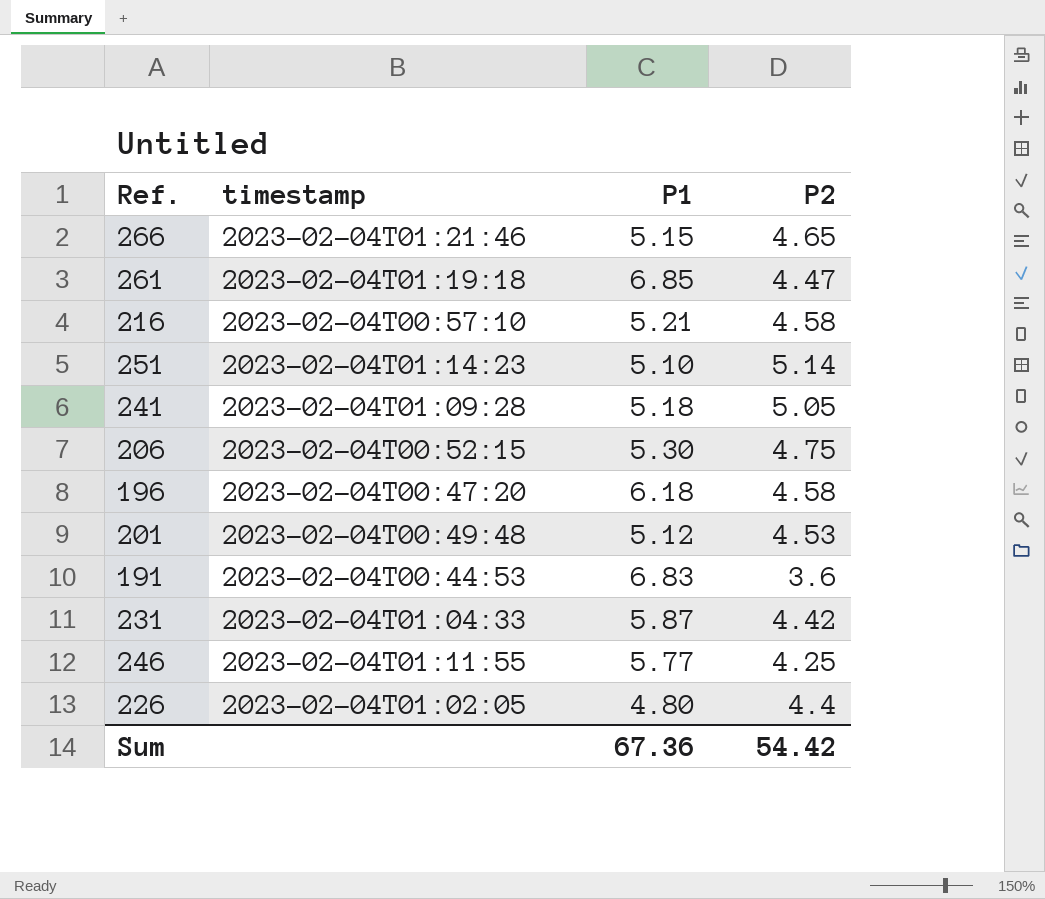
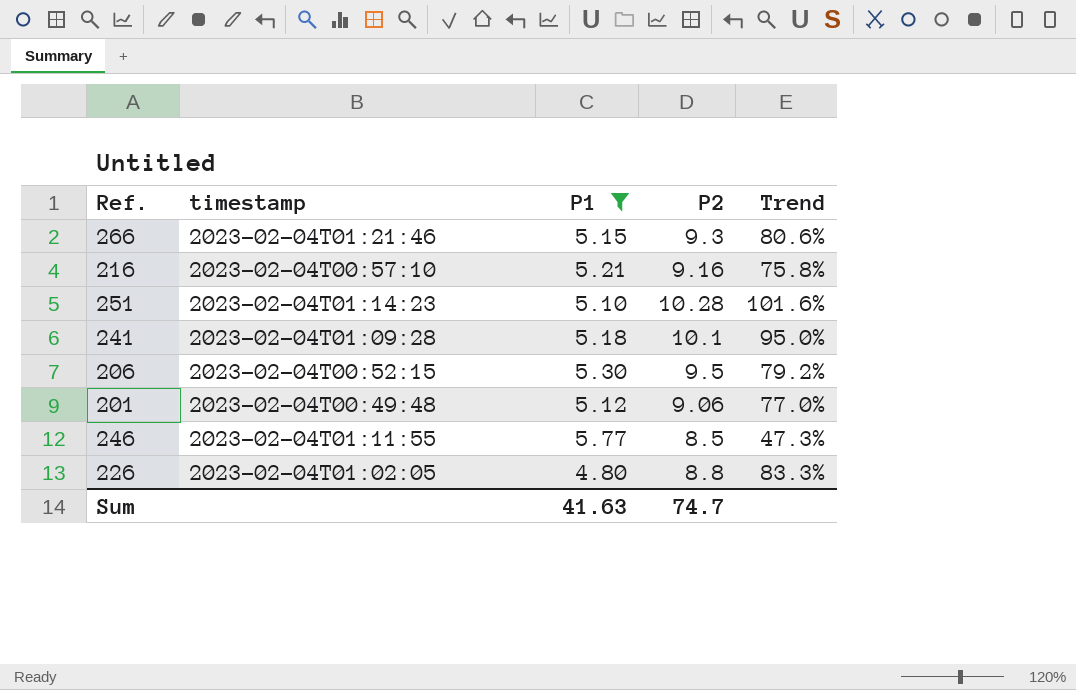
filter: none -> P1 <= 5.77
column Trend | formula: none -> ([P2] - [P1]) / [P1]
266 | P2: 4.65 -> 9.3
216 | P2: 4.58 -> 9.16
251 | P2: 5.14 -> 10.28
241 | P2: 5.05 -> 10.1
206 | P2: 4.75 -> 9.5
201 | P2: 4.53 -> 9.06
246 | P2: 4.25 -> 8.5
226 | P2: 4.4 -> 8.8
Sum | P1: 67.36 -> 41.63
Sum | P2: 54.42 -> 74.7

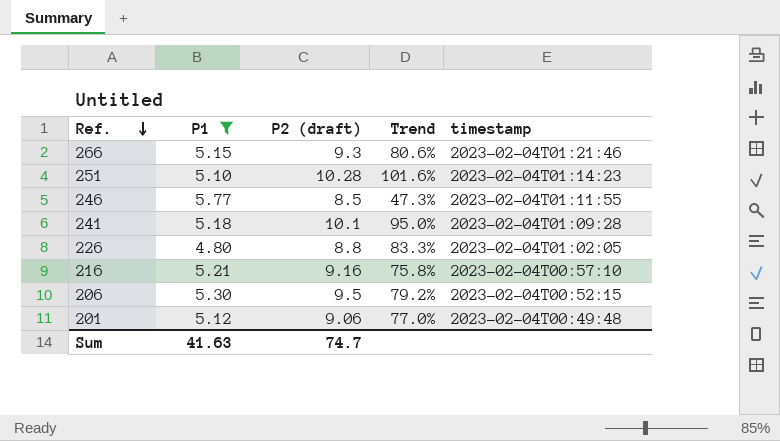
row order: none -> Ref. descending
column name: P2 -> P2 (draft)
column timestamp | position: 2 -> 5

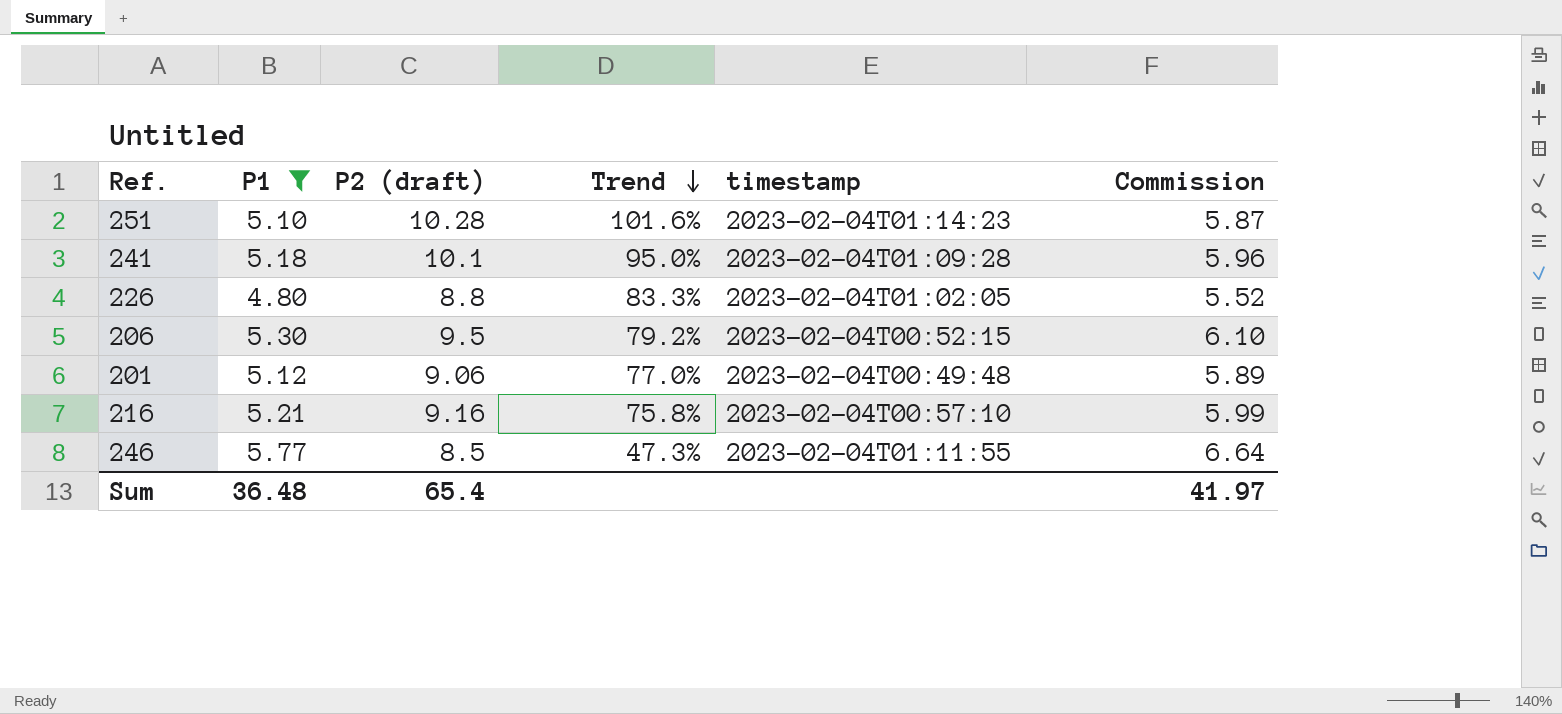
row order: Ref. descending -> Trend descending
column Commission | formula: none -> [P1] * 1.15
row 266: 5.15 | 9.3 | 80.6% | 2023-02-04T01:21:46 -> none
Sum | P1: 41.63 -> 36.48
Sum | P2 (draft): 74.7 -> 65.4

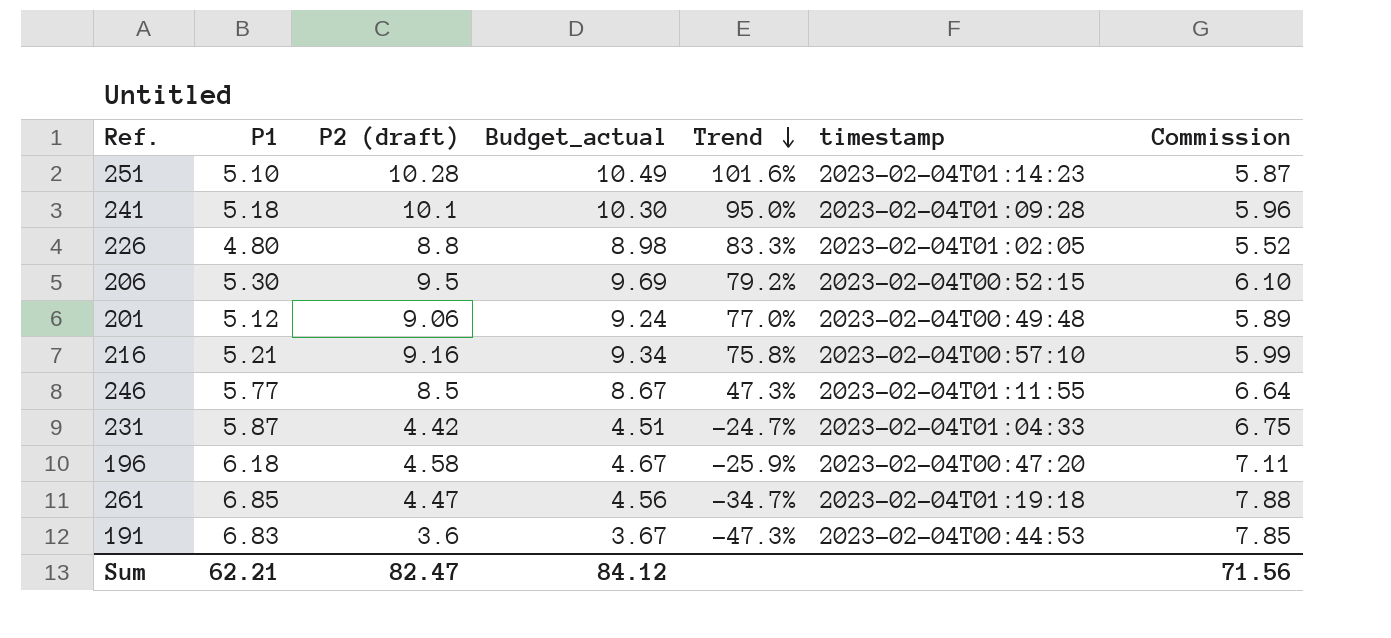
filter: P1 <= 5.77 -> none
column Budget_actual | formula: none -> [P2 (draft)] * 1.02
Sum | P1: 36.48 -> 62.21
Sum | P2 (draft): 65.4 -> 82.47
Sum | Commission: 41.97 -> 71.56

